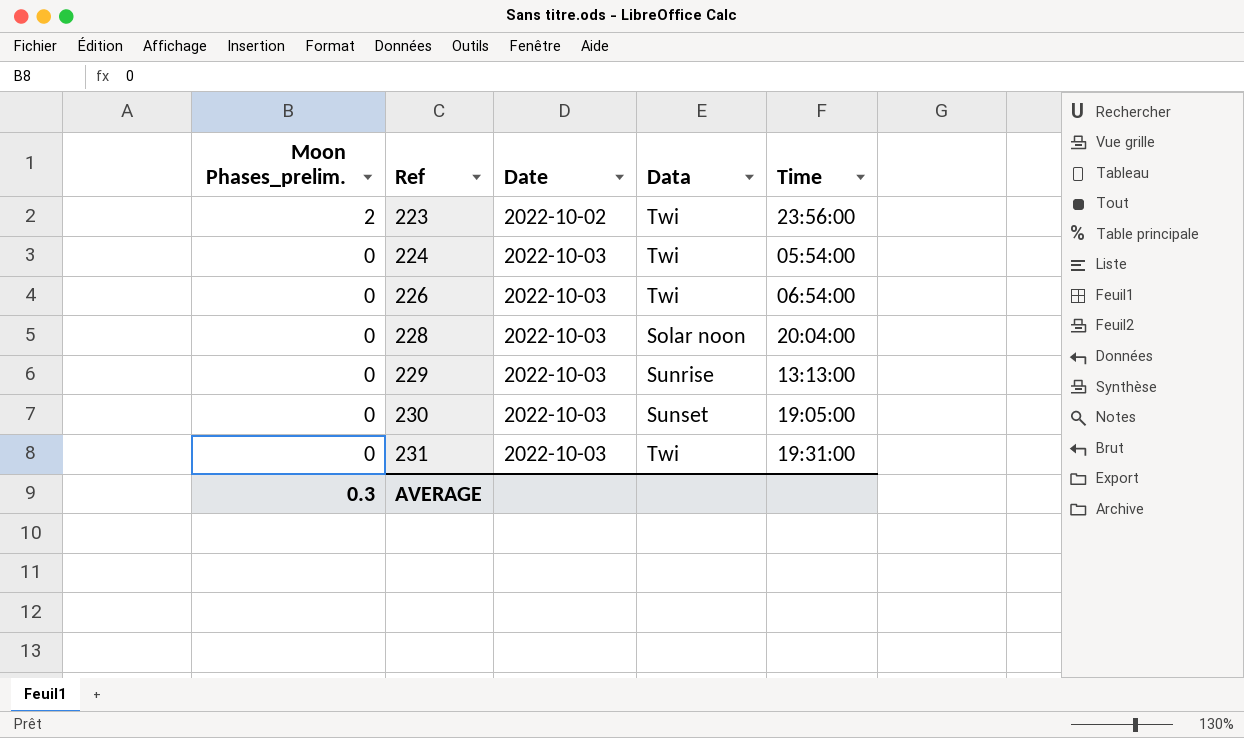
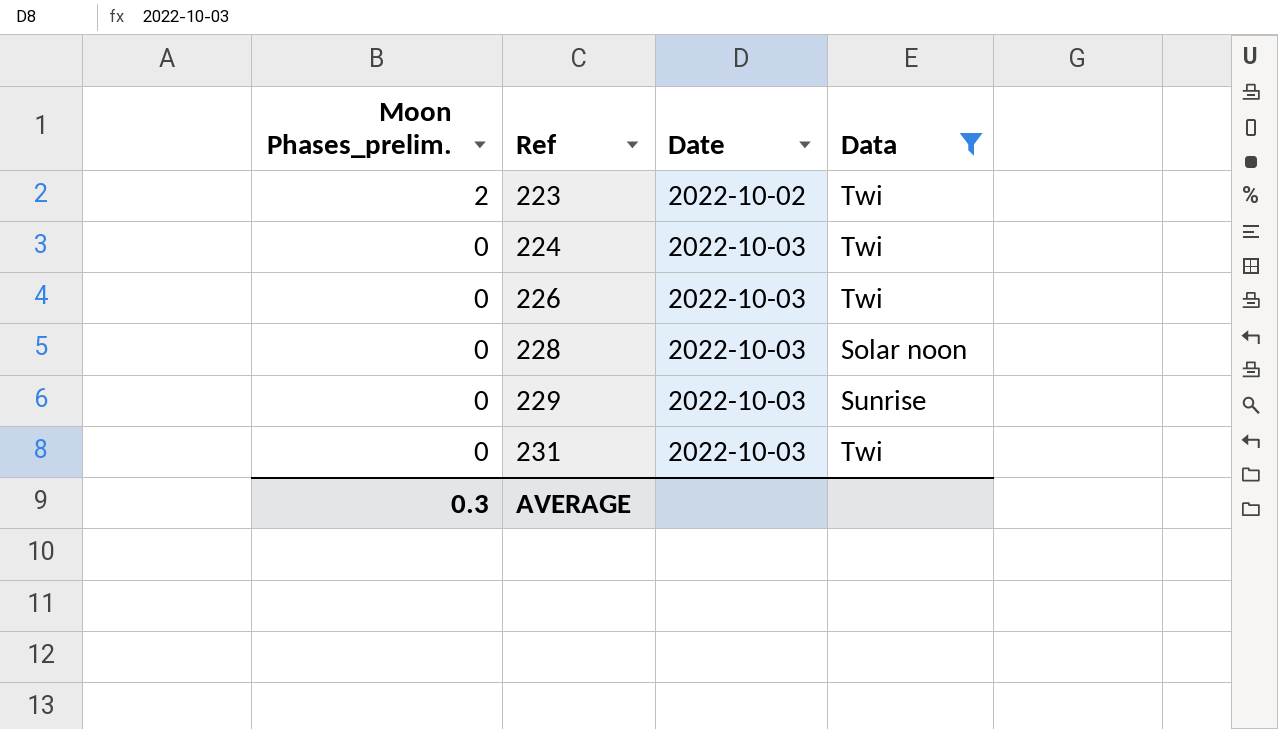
filter: none -> Data != Sunset
column Time | position: 5 -> none

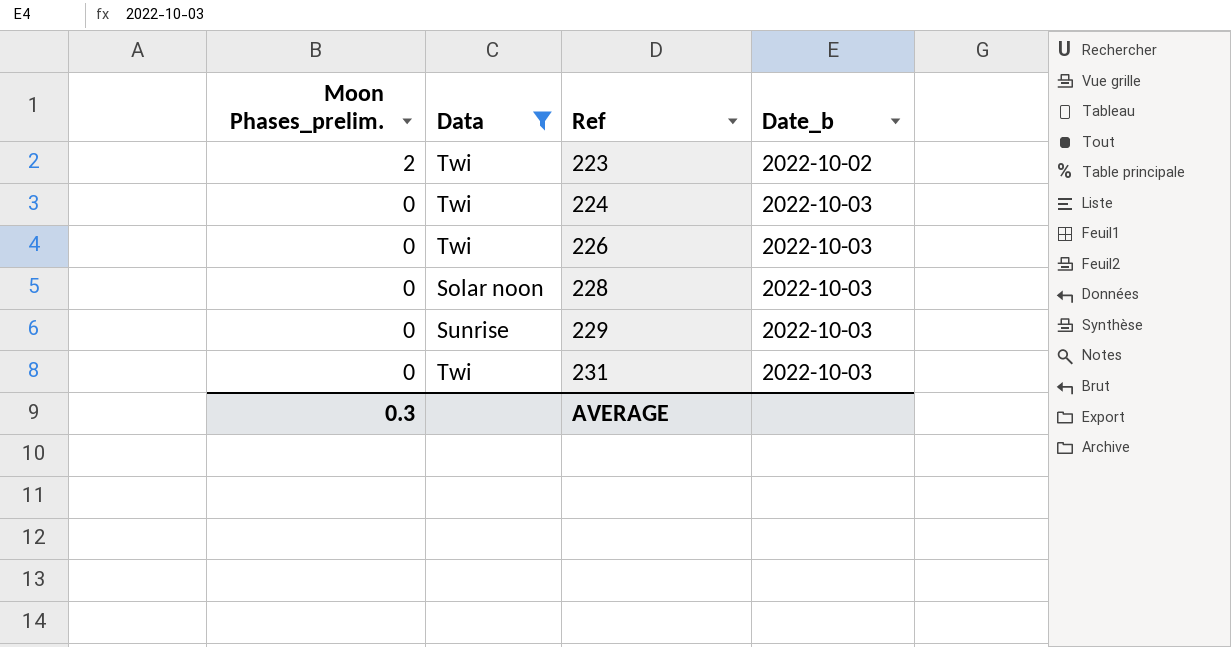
column Data | position: 4 -> 2
column name: Date -> Date_b

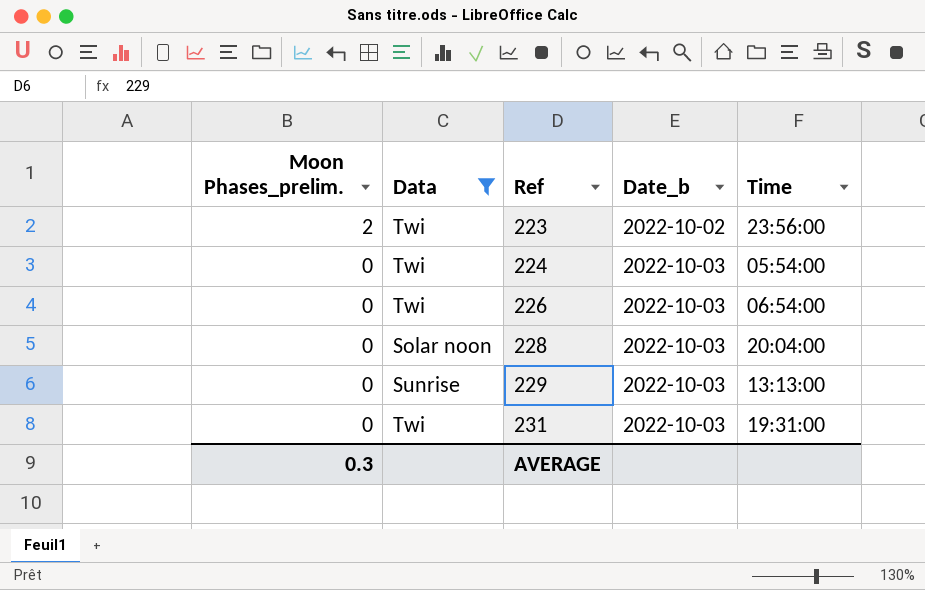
column Time | position: none -> 5

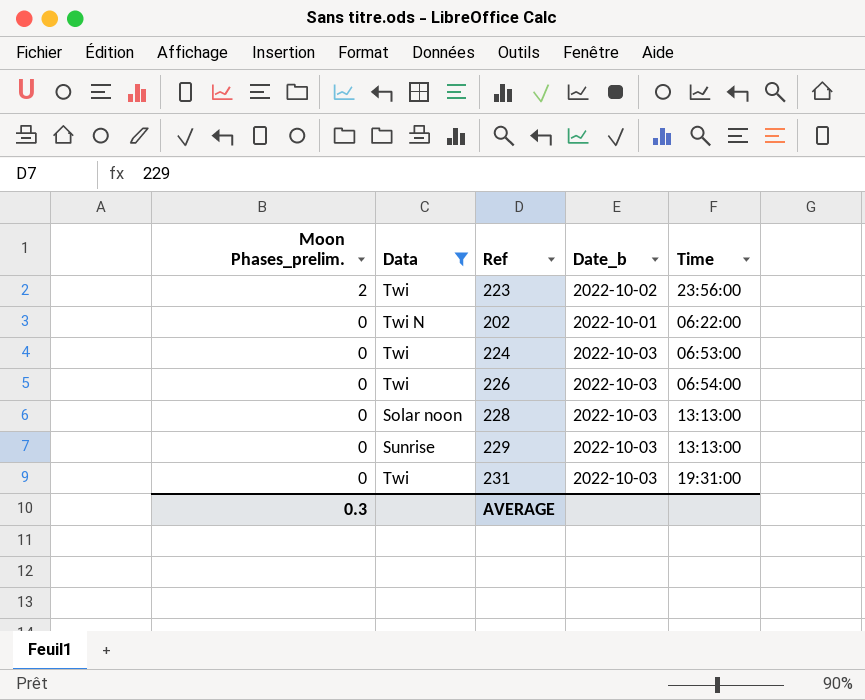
row 202: none -> 0 | Twi N | 2022-10-01 | 06:22:00
224 | Time: 05:54:00 -> 06:53:00
228 | Time: 20:04:00 -> 13:13:00

